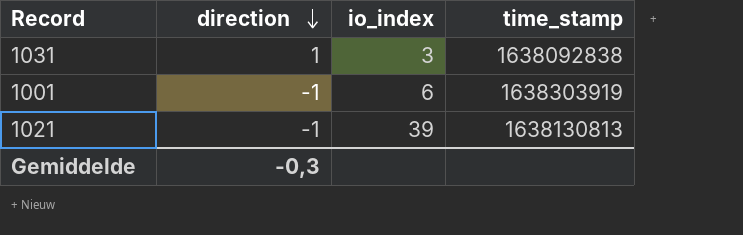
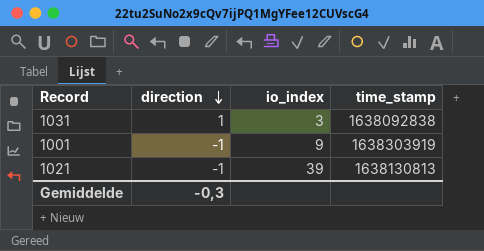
1001 | io_index: 6 -> 9

